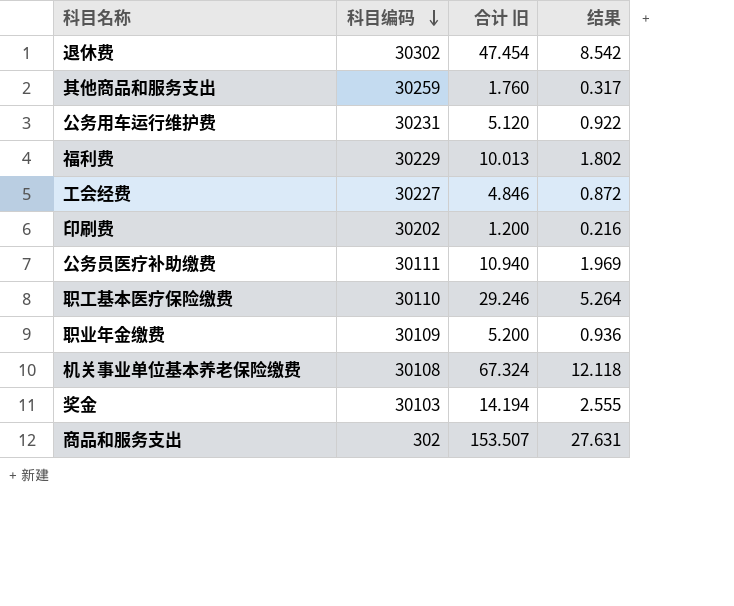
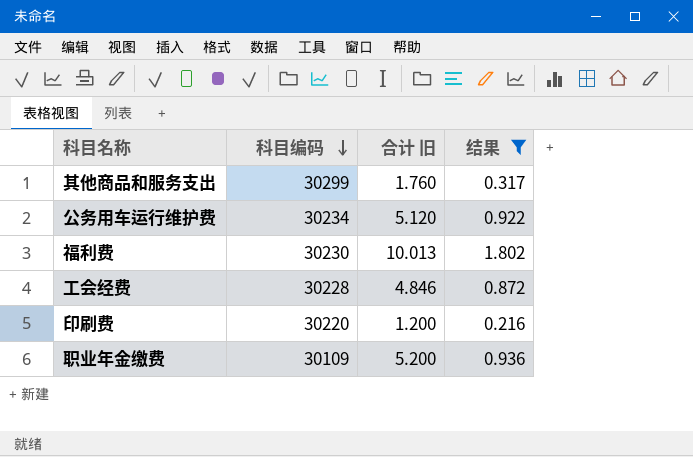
filter: none -> 结果 <= 1.802
其他商品和服务支出 | 科目编码: 30259 -> 30299
公务用车运行维护费 | 科目编码: 30231 -> 30234
福利费 | 科目编码: 30229 -> 30230
工会经费 | 科目编码: 30227 -> 30228
印刷费 | 科目编码: 30202 -> 30220

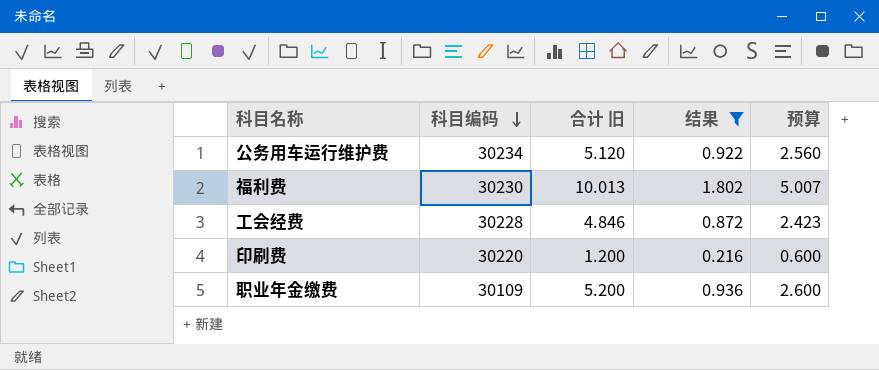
column 预算 | formula: none -> [合计 旧] * 0.5
row 其他商品和服务支出: 30299 | 1.760 | 0.317 -> none

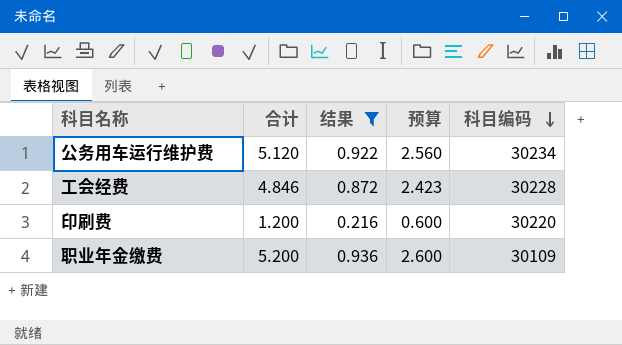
column name: 合计 旧 -> 合计
column 科目编码 | position: 2 -> 5
row 福利费: 30230 | 10.013 | 1.802 | 5.007 -> none

